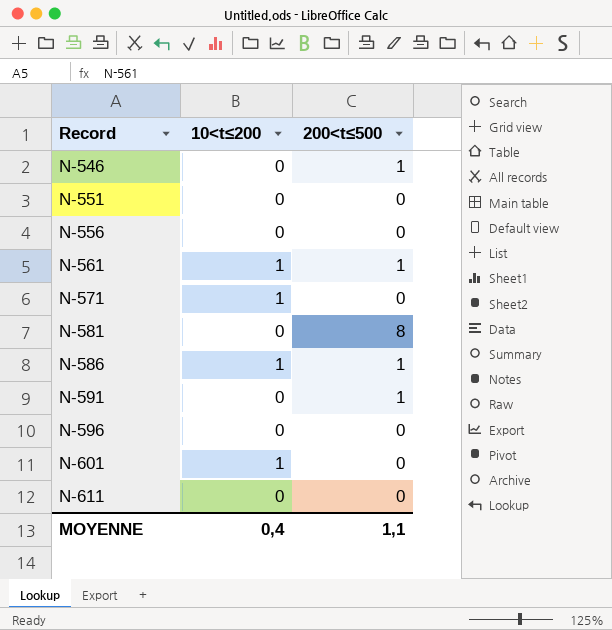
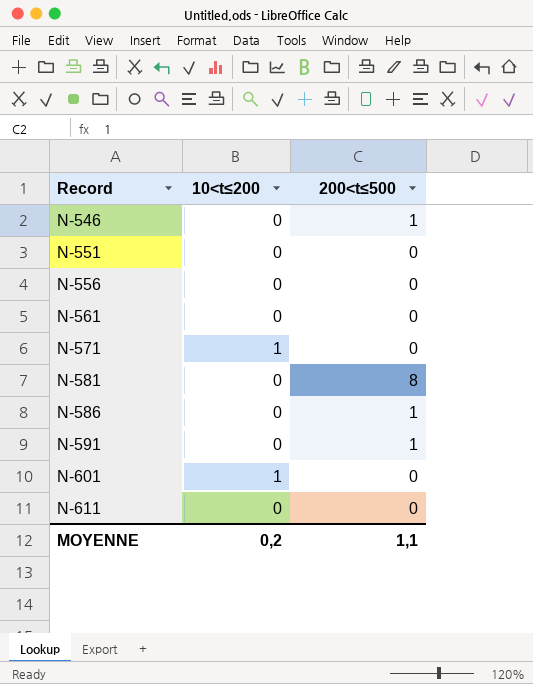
row N-596: 0 | 0 -> none
N-561 | 10<t≤200: 1 -> 0
N-561 | 200<t≤500: 1 -> 0
N-586 | 10<t≤200: 1 -> 0
MOYENNE | 10<t≤200: 0,4 -> 0,2

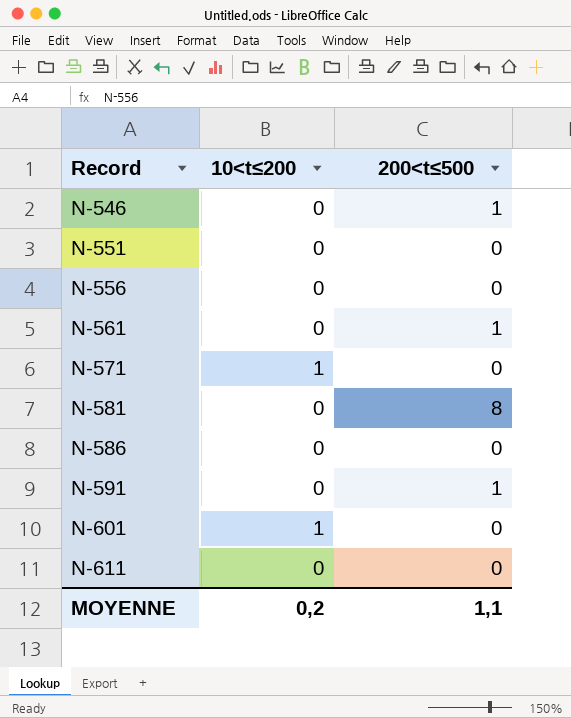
N-561 | 200<t≤500: 0 -> 1
N-586 | 200<t≤500: 1 -> 0

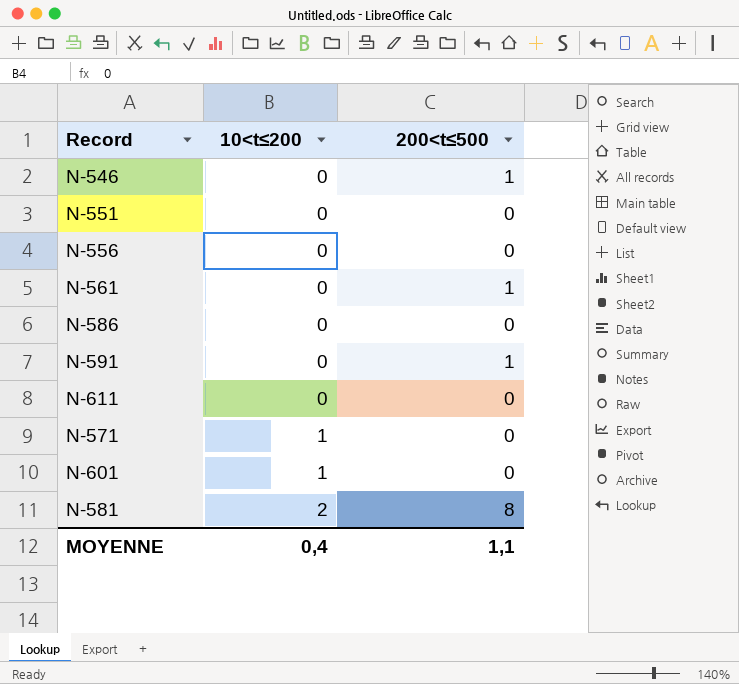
row order: Record ascending -> 10<t≤200 ascending
N-581 | 10<t≤200: 0 -> 2
MOYENNE | 10<t≤200: 0,2 -> 0,4

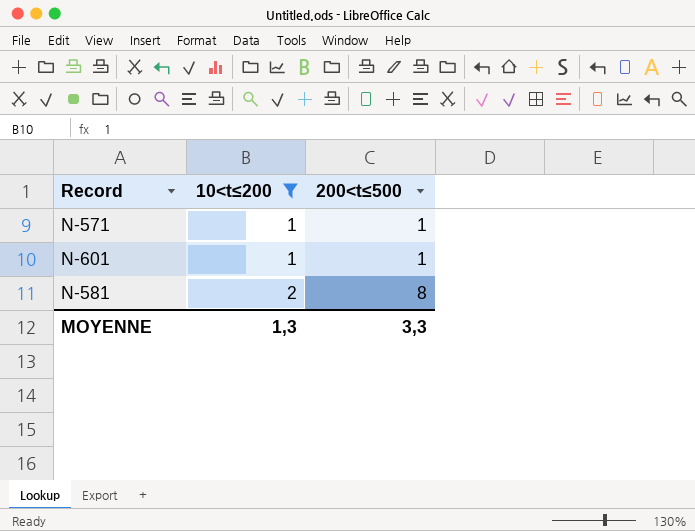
filter: none -> 10<t≤200 != 0
N-571 | 200<t≤500: 0 -> 1
N-601 | 200<t≤500: 0 -> 1
MOYENNE | 10<t≤200: 0,4 -> 1,3
MOYENNE | 200<t≤500: 1,1 -> 3,3

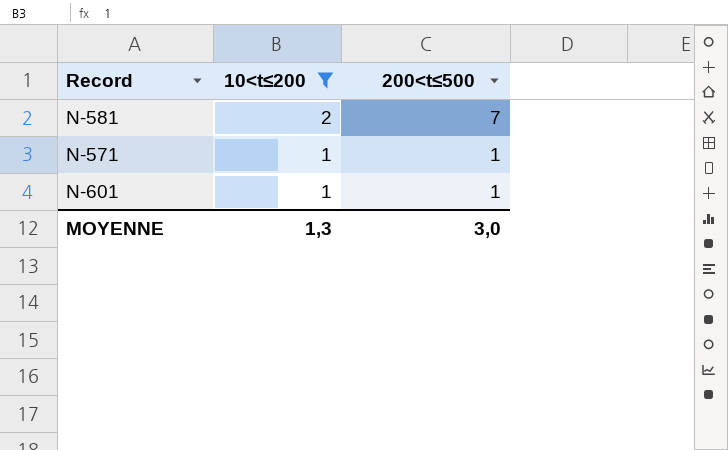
row order: 10<t≤200 ascending -> 10<t≤200 descending
N-581 | 200<t≤500: 8 -> 7
MOYENNE | 200<t≤500: 3,3 -> 3,0

